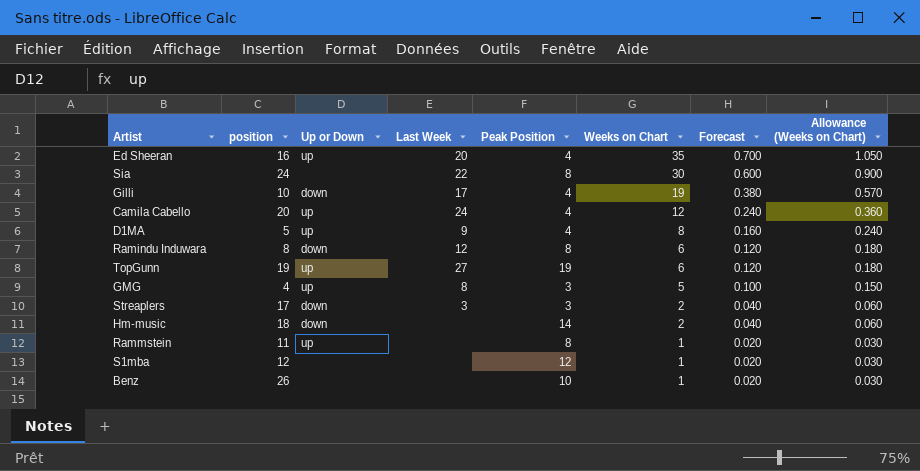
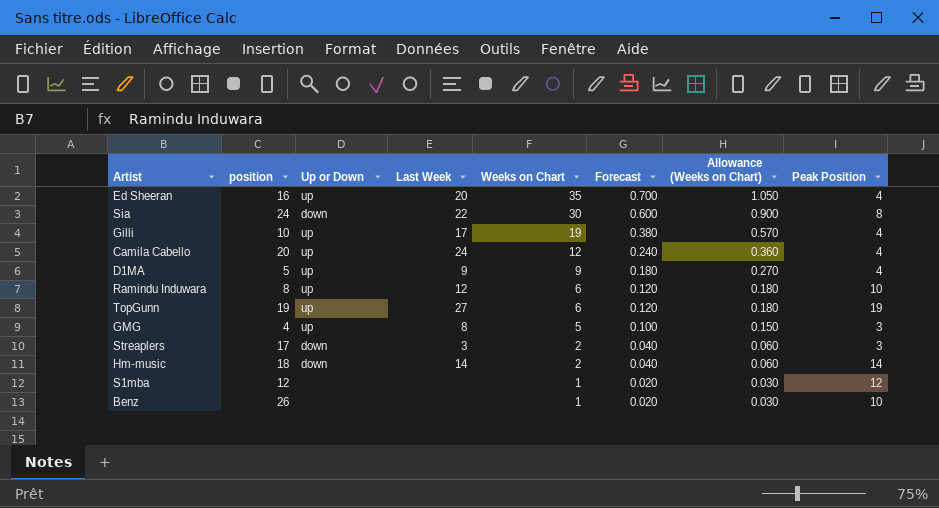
column Peak Position | position: 5 -> 8
row Rammstein: 11 | up | none | 8 | 1 | 0.020 | 0.030 -> none
Sia | Up or Down: none -> down
Gilli | Up or Down: down -> up
D1MA | Weeks on Chart: 8 -> 9
D1MA | Forecast: 0.160 -> 0.180
D1MA | Allowance (Weeks on Chart): 0.240 -> 0.270
Ramindu Induwara | Up or Down: down -> up
Ramindu Induwara | Peak Position: 8 -> 10
Hm-music | Last Week: none -> 14

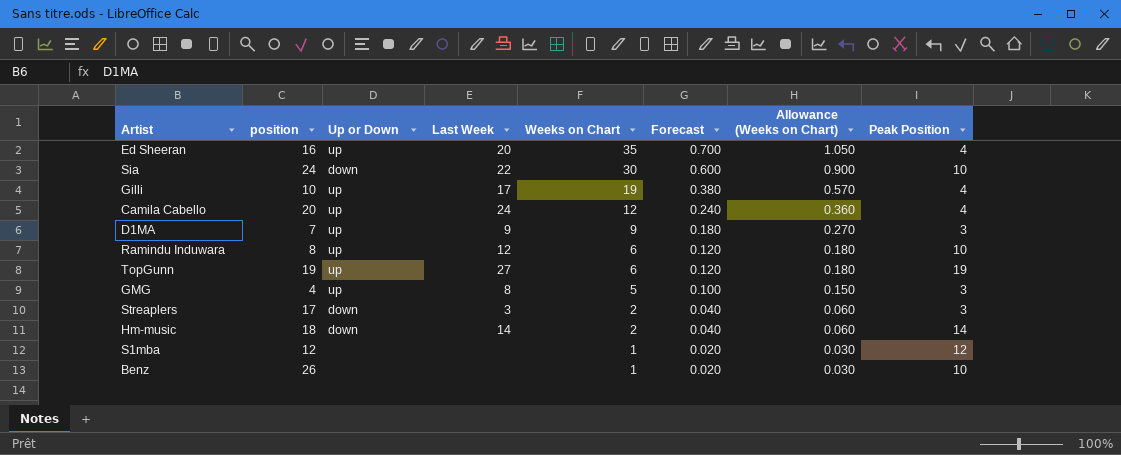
Sia | Peak Position: 8 -> 10
D1MA | position: 5 -> 7
D1MA | Peak Position: 4 -> 3

